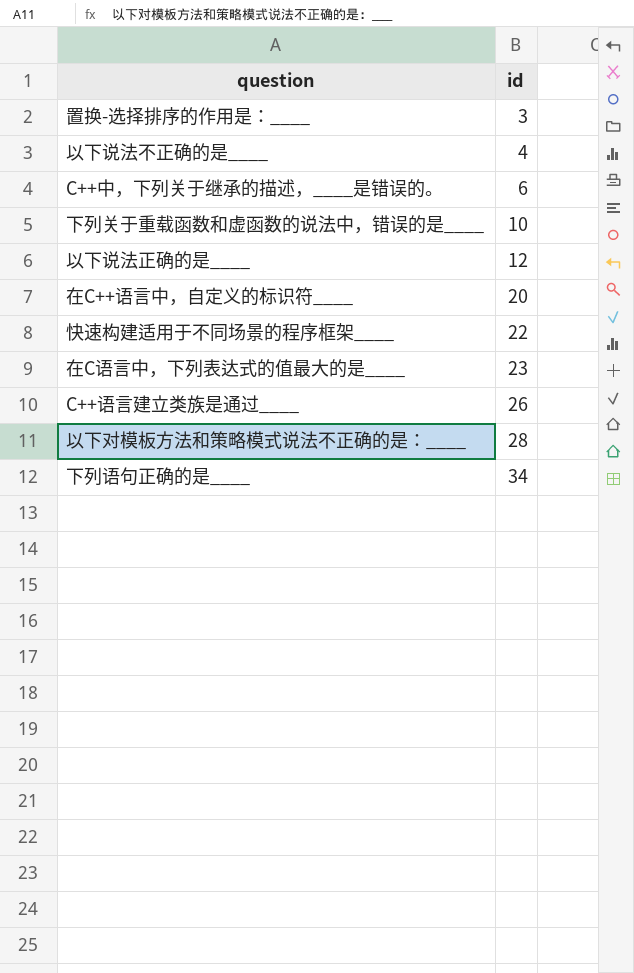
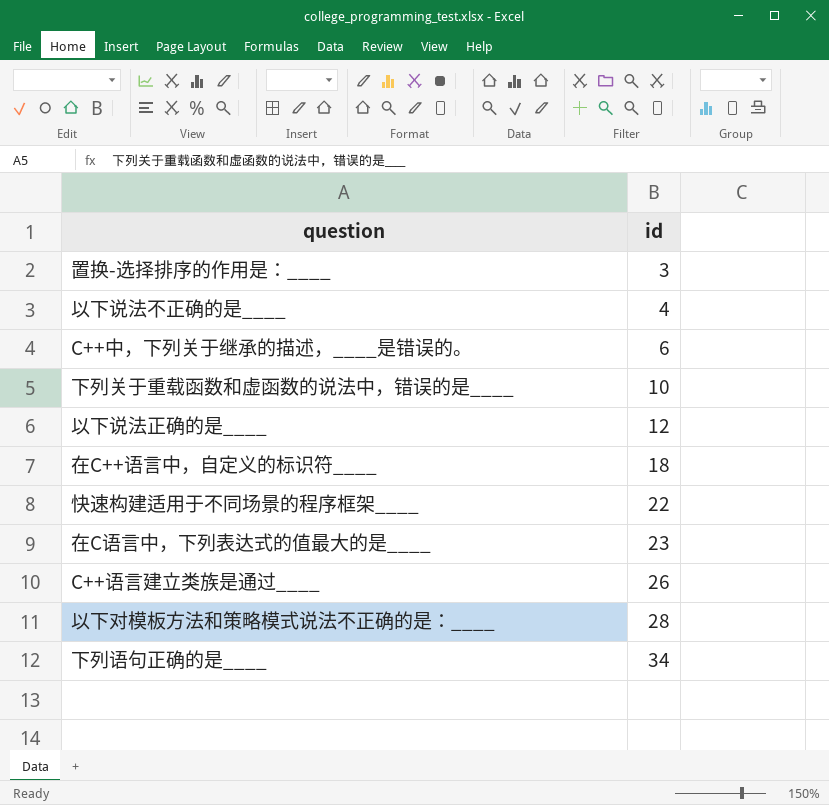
在C++语言中，自定义的标识符____ | id: 20 -> 18

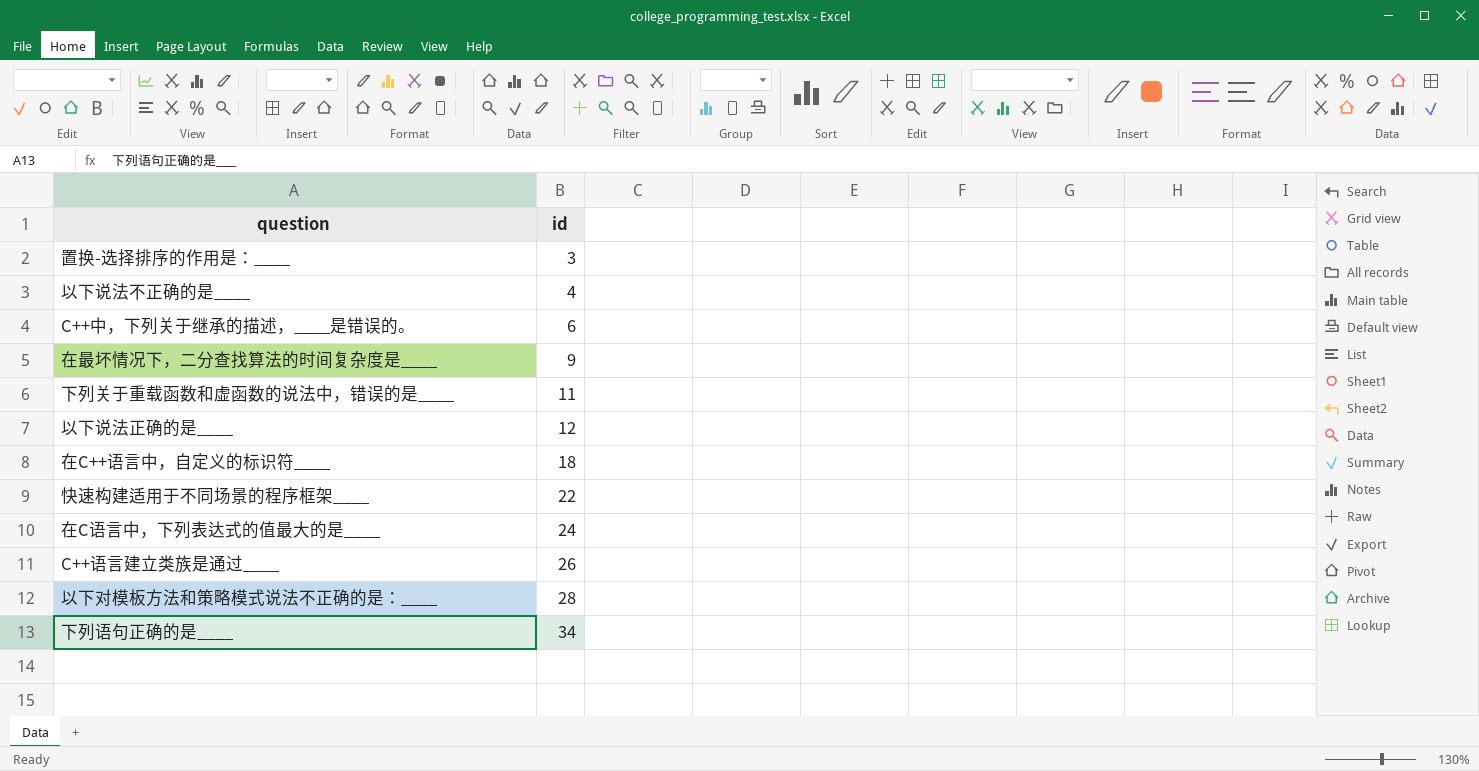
row 在最坏情况下，二分查找算法的时间复杂度是____: none -> 9
下列关于重载函数和虚函数的说法中，错误的是____ | id: 10 -> 11
在C语言中，下列表达式的值最大的是____ | id: 23 -> 24

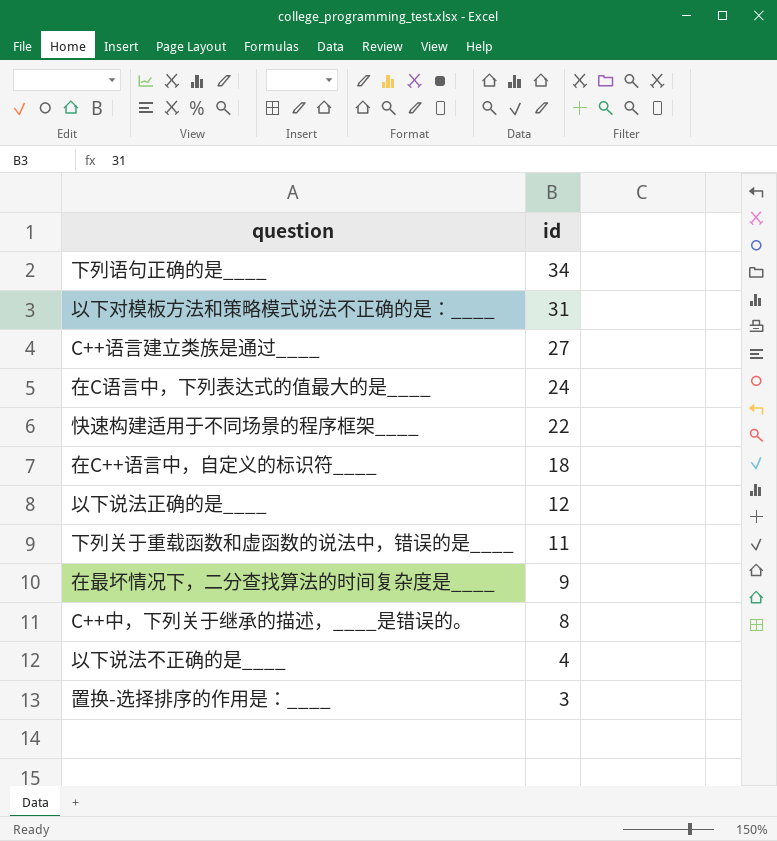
row order: id ascending -> id descending
以下对模板方法和策略模式说法不正确的是：____ | id: 28 -> 31
C++语言建立类族是通过____ | id: 26 -> 27
C++中，下列关于继承的描述，____是错误的。 | id: 6 -> 8

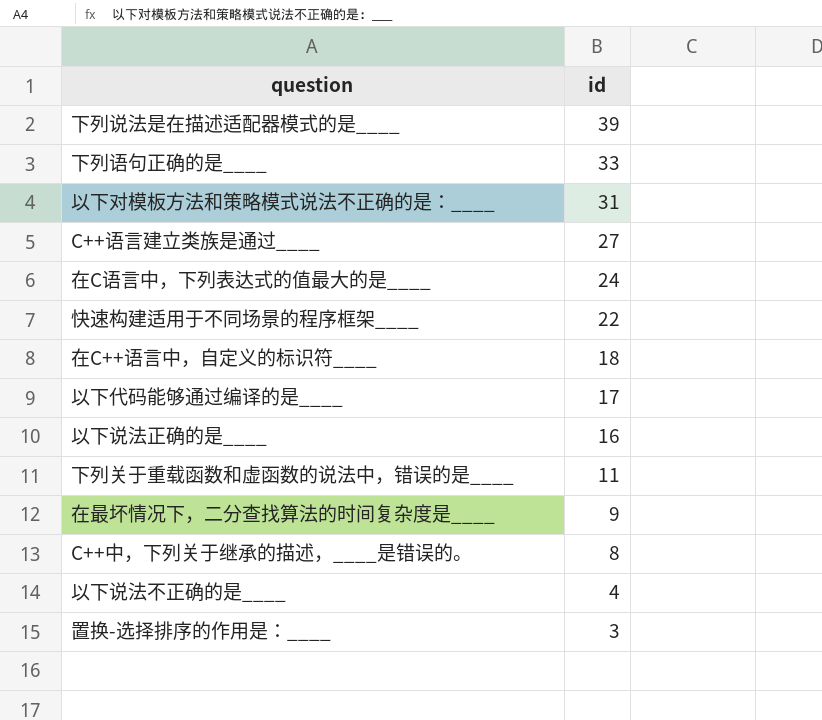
row 下列说法是在描述适配器模式的是____: none -> 39
下列语句正确的是____ | id: 34 -> 33
row 以下代码能够通过编译的是____: none -> 17
以下说法正确的是____ | id: 12 -> 16

